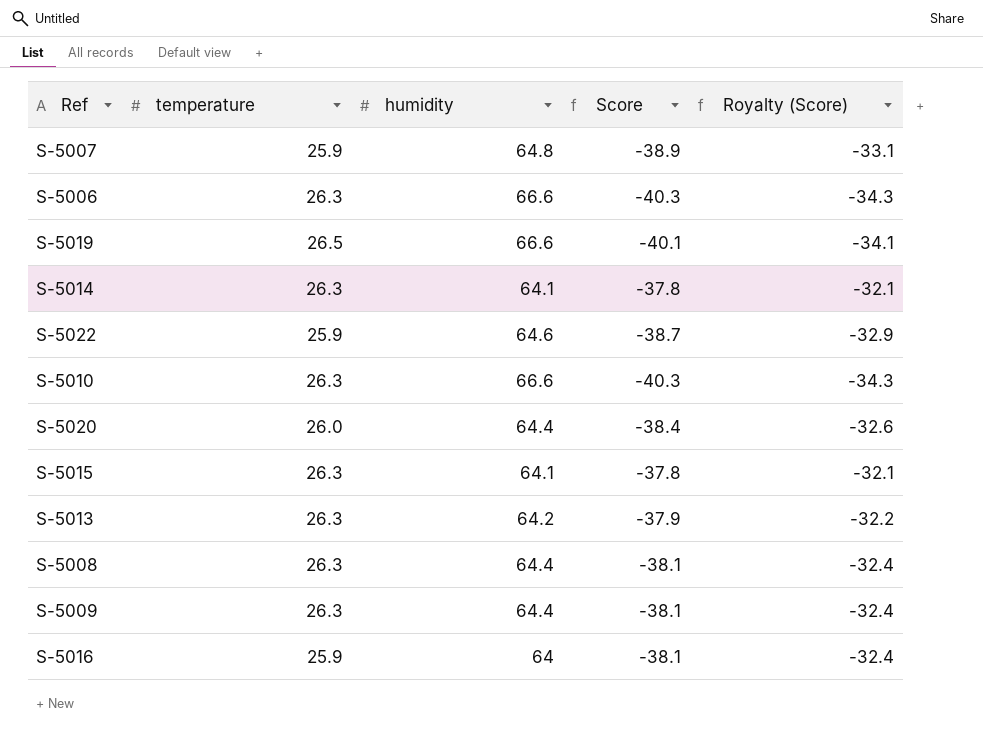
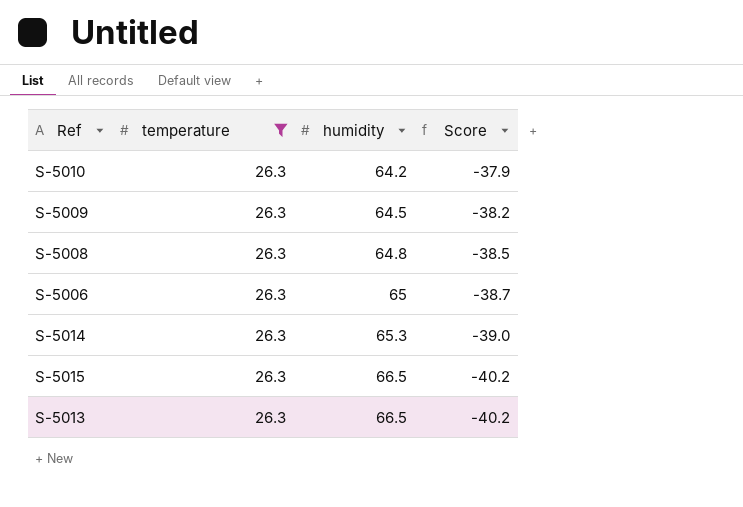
filter: none -> temperature = 26.3
row order: none -> humidity ascending
column Royalty (Score) | formula: [Score] * 0.85 -> none
S-5010 | humidity: 66.6 -> 64.2
S-5010 | Score: -40.3 -> -37.9
S-5009 | humidity: 64.4 -> 64.5
S-5009 | Score: -38.1 -> -38.2
S-5008 | humidity: 64.4 -> 64.8
S-5008 | Score: -38.1 -> -38.5
S-5006 | humidity: 66.6 -> 65
S-5006 | Score: -40.3 -> -38.7
S-5014 | humidity: 64.1 -> 65.3
S-5014 | Score: -37.8 -> -39.0
S-5015 | humidity: 64.1 -> 66.5
S-5015 | Score: -37.8 -> -40.2
S-5013 | humidity: 64.2 -> 66.5
S-5013 | Score: -37.9 -> -40.2

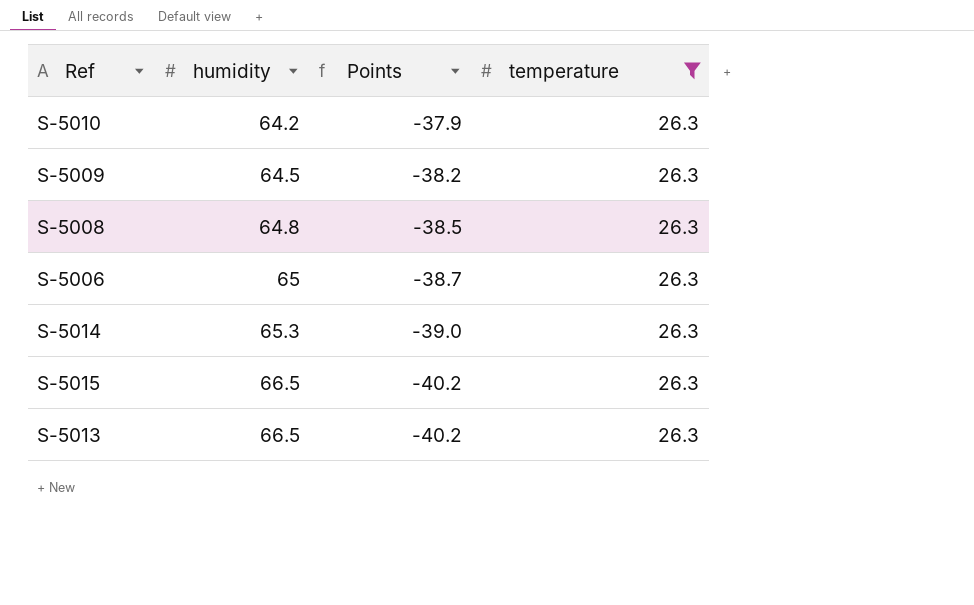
column name: Score -> Points
column temperature | position: 2 -> 4

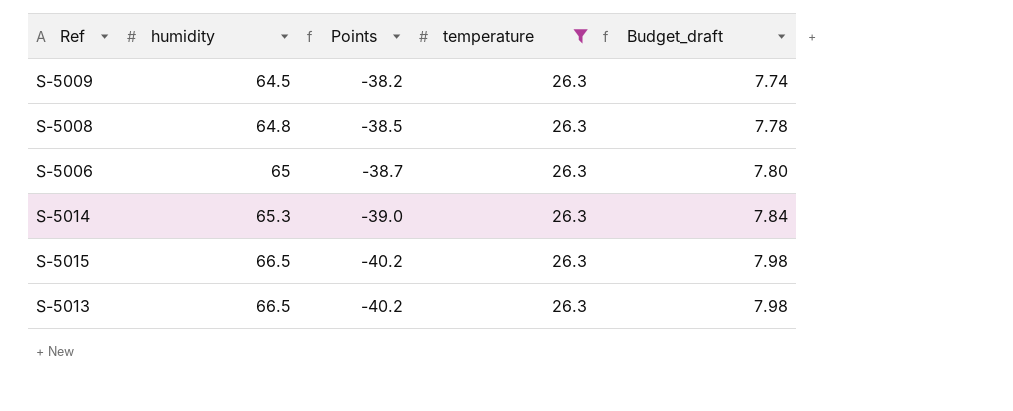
column Budget_draft | formula: none -> [humidity] * 0.12
row S-5010: 64.2 | -37.9 | 26.3 -> none

